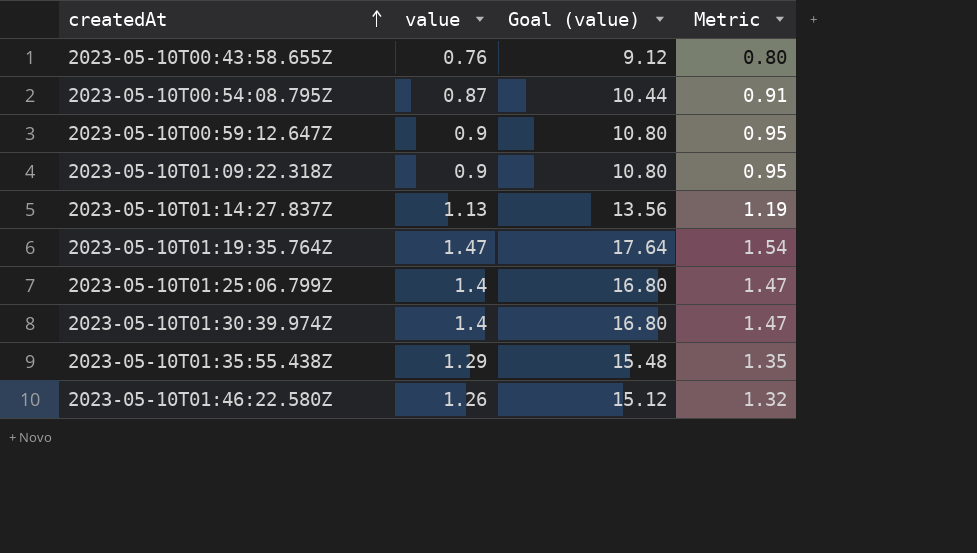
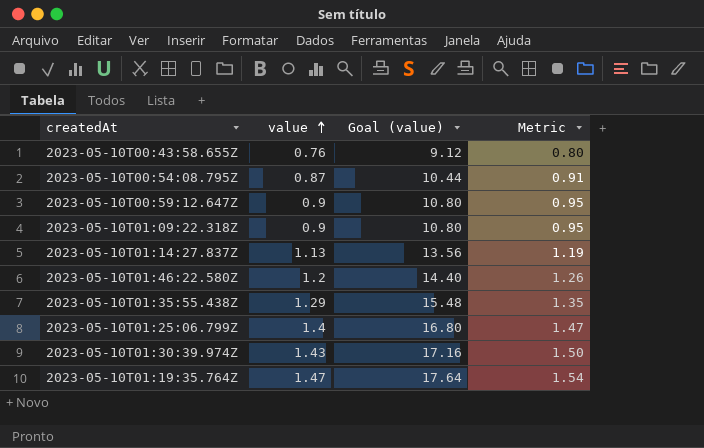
row order: createdAt ascending -> value ascending
2023-05-10T01:46:22.580Z | value: 1.26 -> 1.2
2023-05-10T01:46:22.580Z | Goal (value): 15.12 -> 14.40
2023-05-10T01:46:22.580Z | Metric: 1.32 -> 1.26
2023-05-10T01:30:39.974Z | value: 1.4 -> 1.43
2023-05-10T01:30:39.974Z | Goal (value): 16.80 -> 17.16
2023-05-10T01:30:39.974Z | Metric: 1.47 -> 1.50

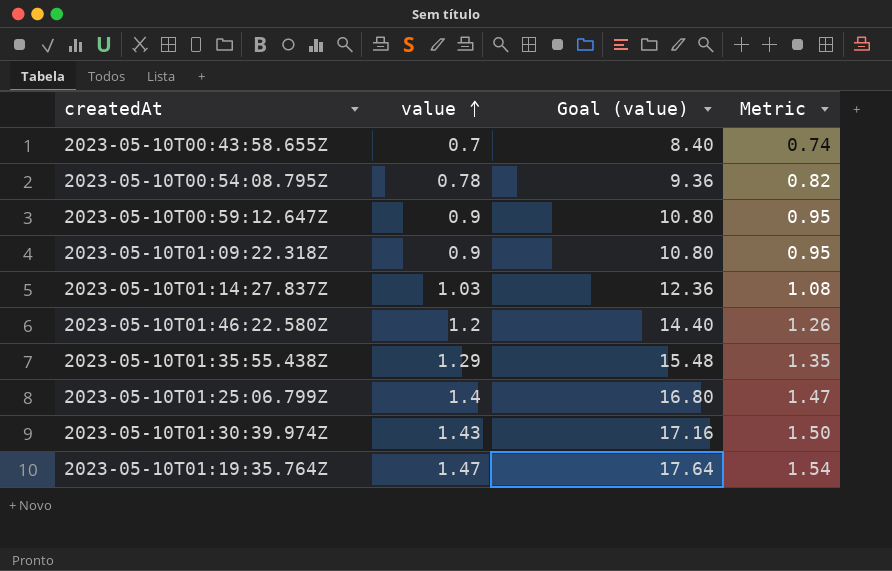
2023-05-10T00:43:58.655Z | value: 0.76 -> 0.7
2023-05-10T00:43:58.655Z | Goal (value): 9.12 -> 8.40
2023-05-10T00:43:58.655Z | Metric: 0.80 -> 0.74
2023-05-10T00:54:08.795Z | value: 0.87 -> 0.78
2023-05-10T00:54:08.795Z | Goal (value): 10.44 -> 9.36
2023-05-10T00:54:08.795Z | Metric: 0.91 -> 0.82
2023-05-10T01:14:27.837Z | value: 1.13 -> 1.03
2023-05-10T01:14:27.837Z | Goal (value): 13.56 -> 12.36
2023-05-10T01:14:27.837Z | Metric: 1.19 -> 1.08

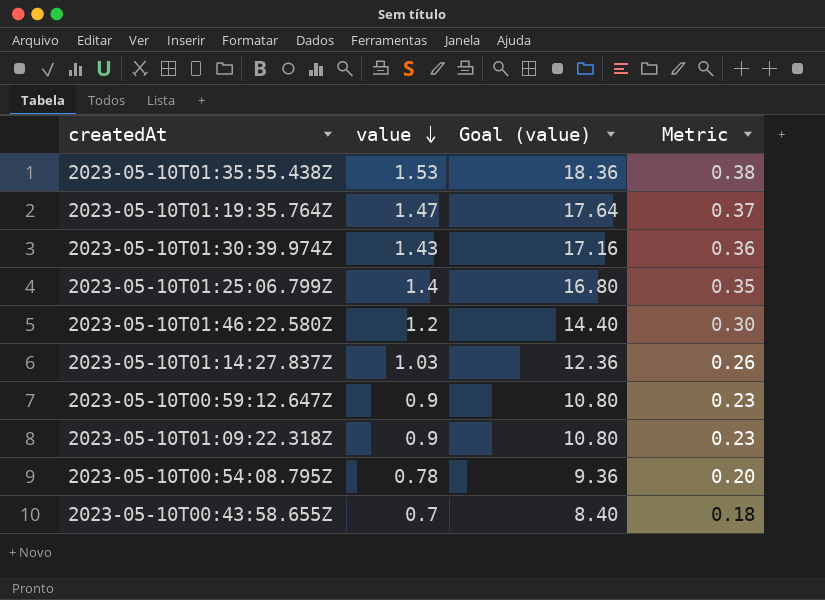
row order: value ascending -> value descending
column Metric | formula: [value] * 1.05 -> [value] * 0.25
2023-05-10T01:35:55.438Z | value: 1.29 -> 1.53
2023-05-10T01:35:55.438Z | Goal (value): 15.48 -> 18.36

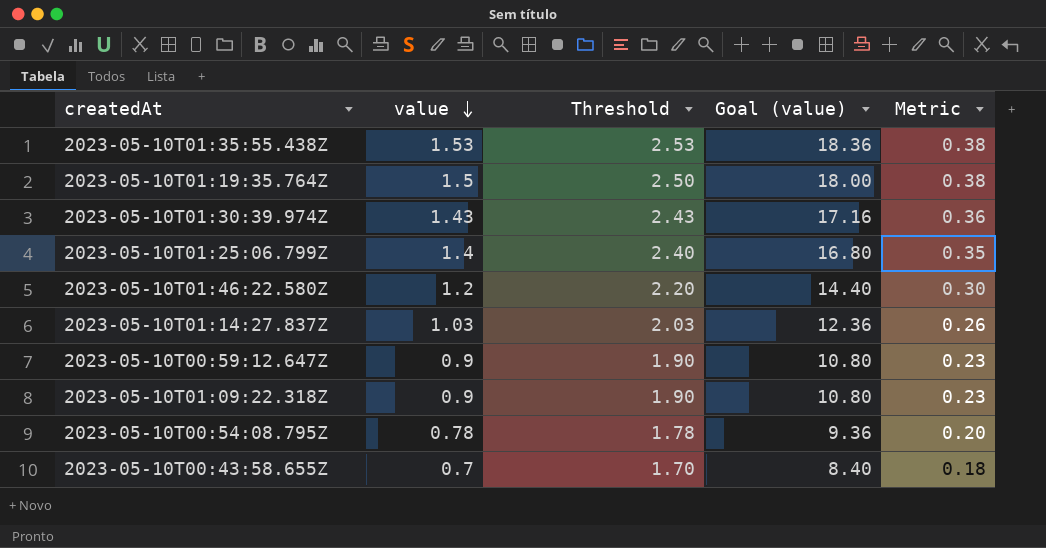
column Threshold | formula: none -> [value] + 1
2023-05-10T01:19:35.764Z | value: 1.47 -> 1.5
2023-05-10T01:19:35.764Z | Goal (value): 17.64 -> 18.00
2023-05-10T01:19:35.764Z | Metric: 0.37 -> 0.38

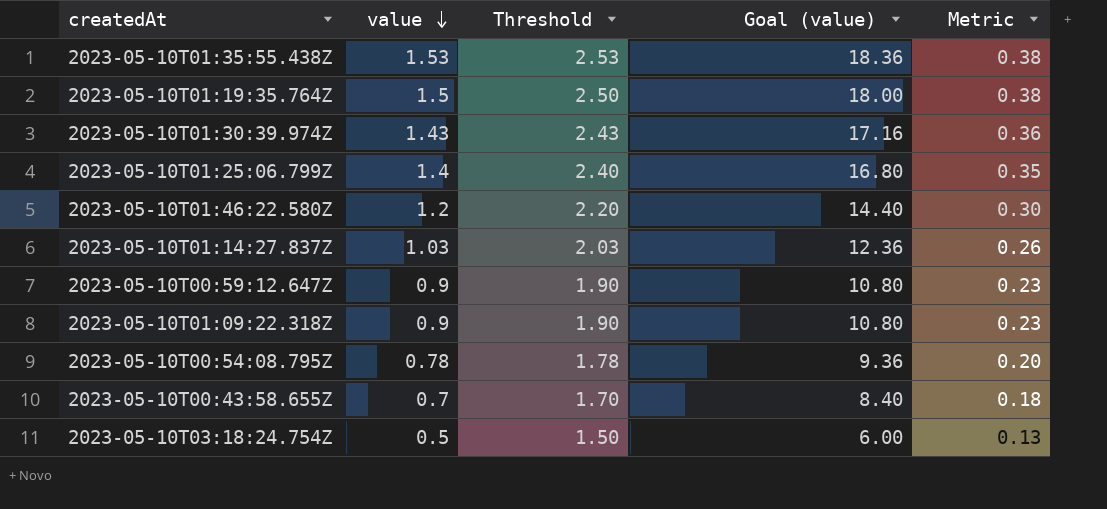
row 2023-05-10T03:18:24.754Z: none -> 0.5 | 1.50 | 6.00 | 0.13

